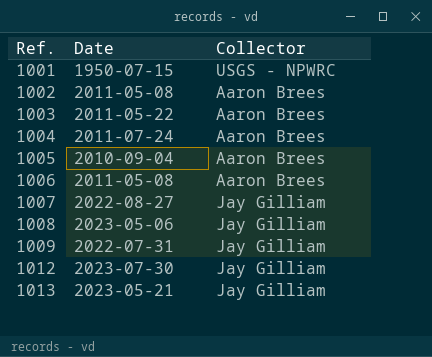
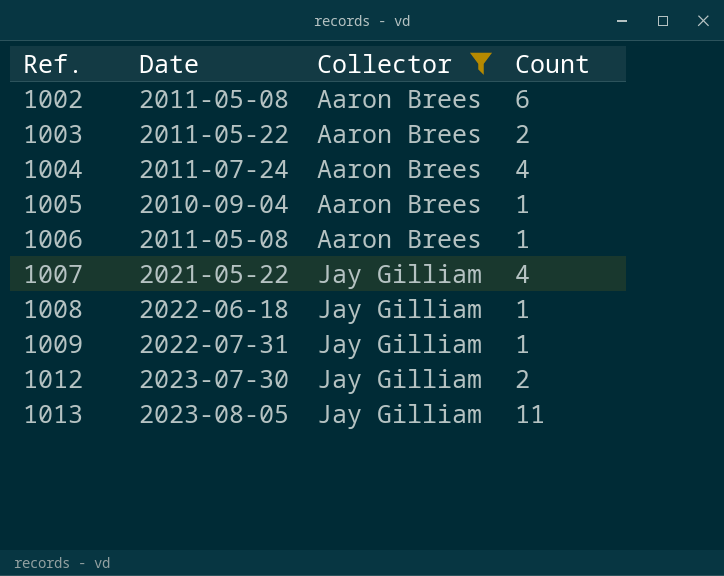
filter: none -> Collector != USGS - NPWRC
column Count | position: none -> 4
1007 | Date: 2022-08-27 -> 2021-05-22
1008 | Date: 2023-05-06 -> 2022-06-18
1013 | Date: 2023-05-21 -> 2023-08-05

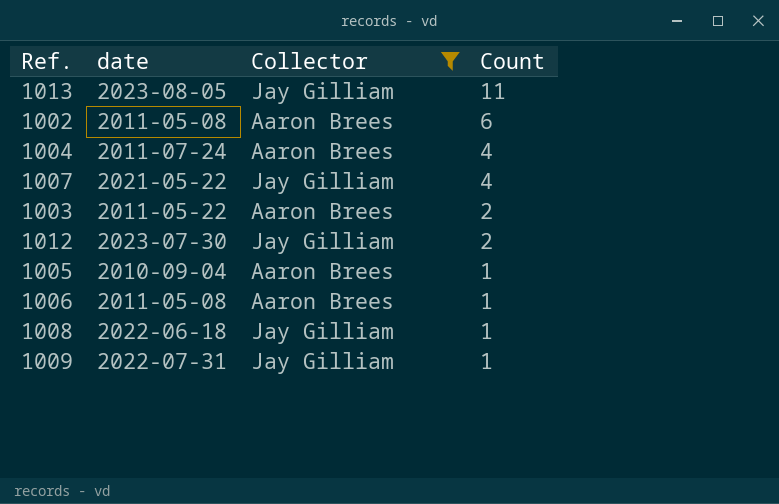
row order: Ref. ascending -> Count descending
column name: Date -> date

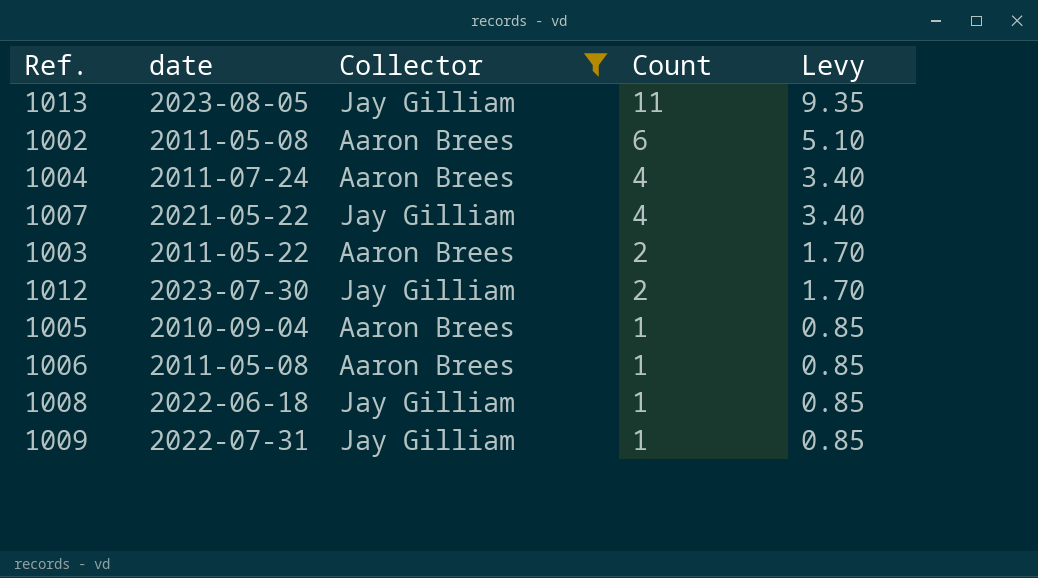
column Levy | formula: none -> [Count] * 0.85

